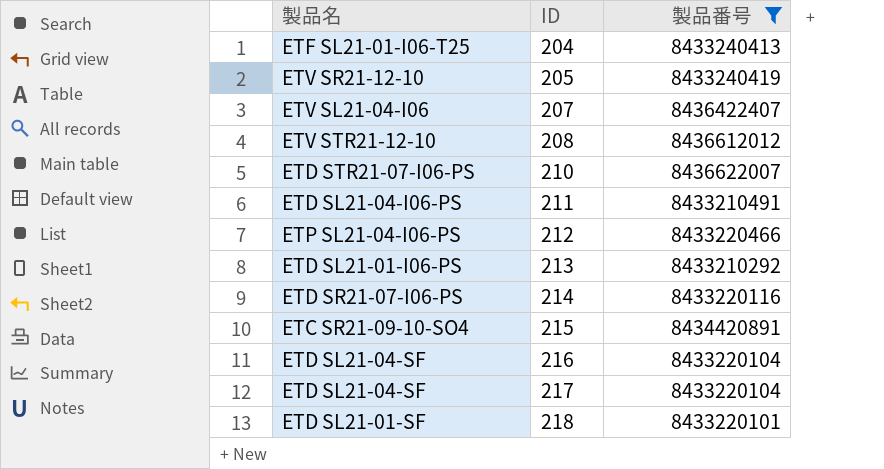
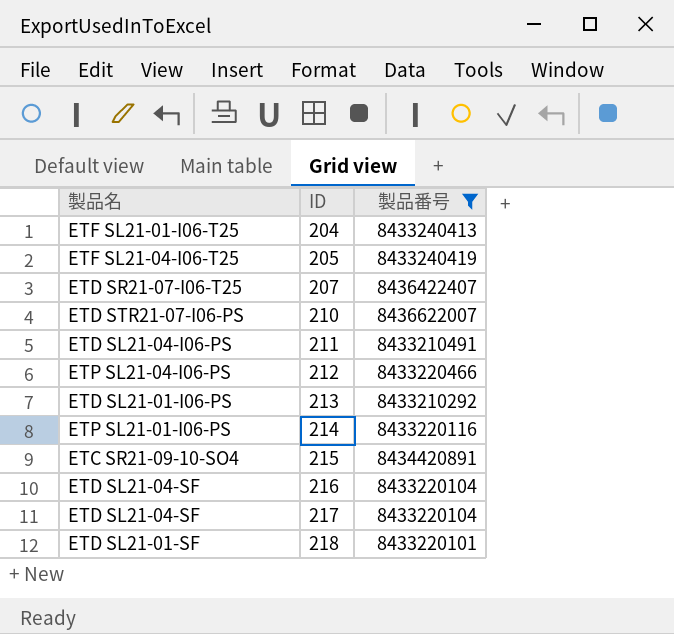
row 208: ETV STR21-12-10 | 8436612012 -> none
205 | 製品名: ETV SR21-12-10 -> ETF SL21-04-I06-T25
207 | 製品名: ETV SL21-04-I06 -> ETD SR21-07-I06-T25
214 | 製品名: ETD SR21-07-I06-PS -> ETP SL21-01-I06-PS

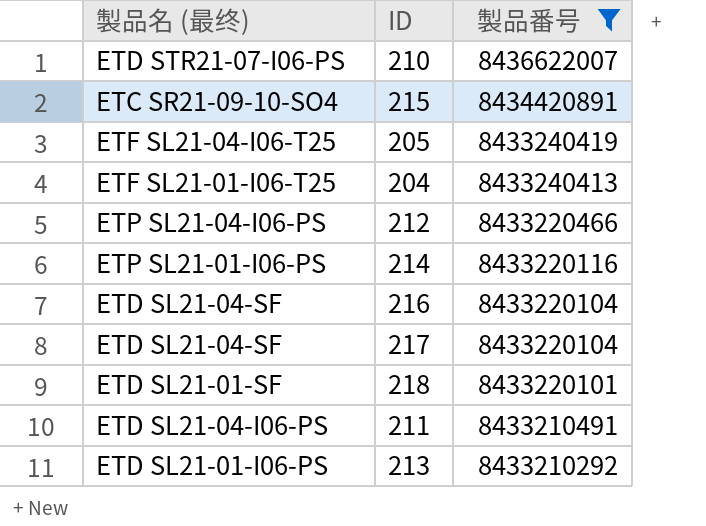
row order: ID ascending -> 製品番号 descending
column name: 製品名 -> 製品名 (最终)
row 207: ETD SR21-07-I06-T25 | 8436422407 -> none

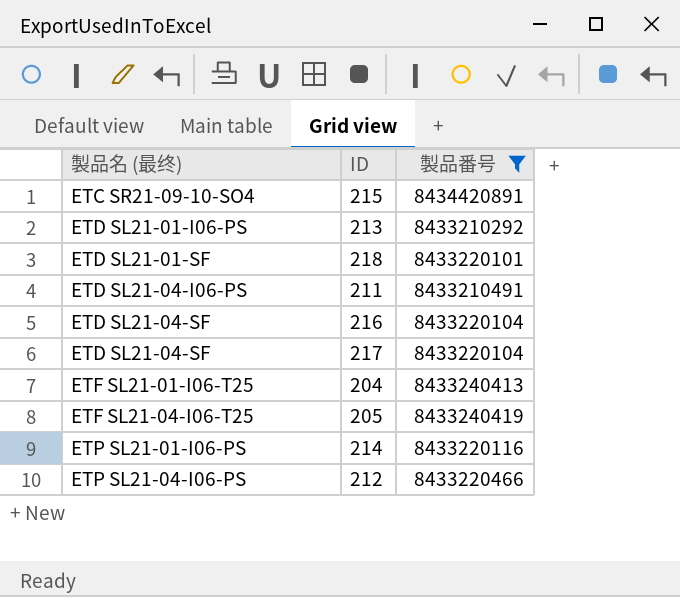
row order: 製品番号 descending -> 製品名 (最终) ascending
row 210: ETD STR21-07-I06-PS | 8436622007 -> none

